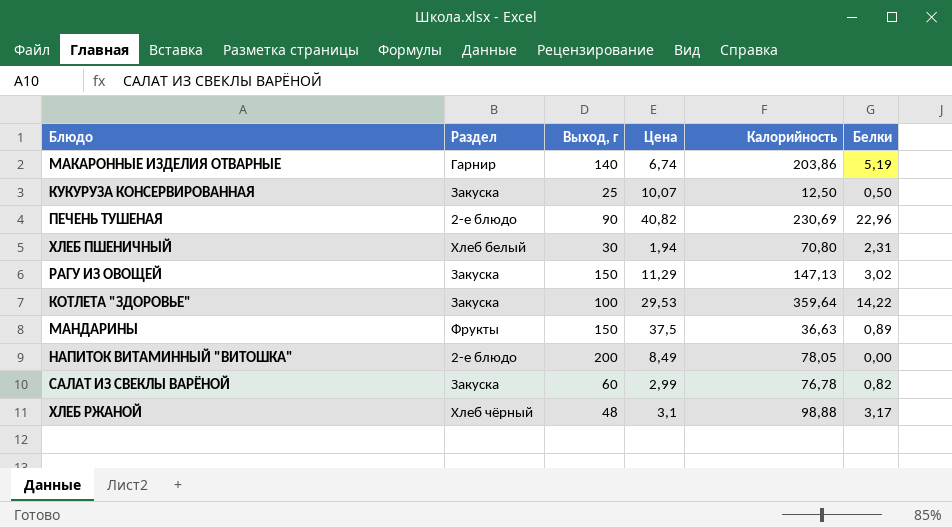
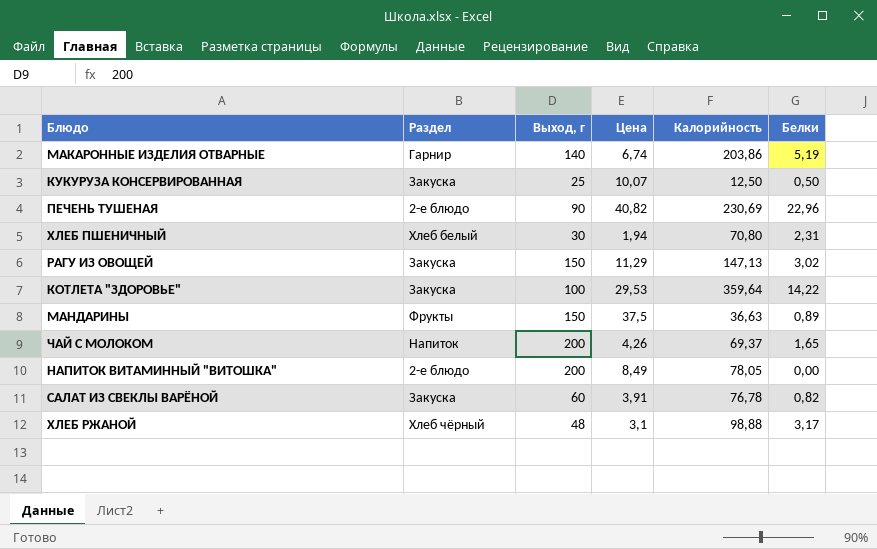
row ЧАЙ С МОЛОКОМ: none -> Напиток | 200 | 4,26 | 69,37 | 1,65
САЛАТ ИЗ СВЕКЛЫ ВАРЁНОЙ | Цена: 2,99 -> 3,91

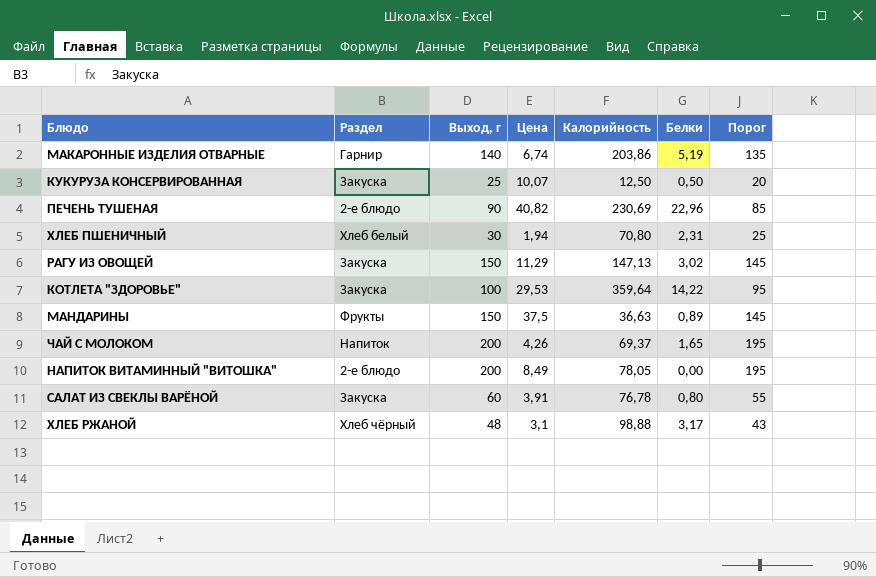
column Порог | formula: none -> [Выход, г] - 5
САЛАТ ИЗ СВЕКЛЫ ВАРЁНОЙ | Белки: 0,82 -> 0,80

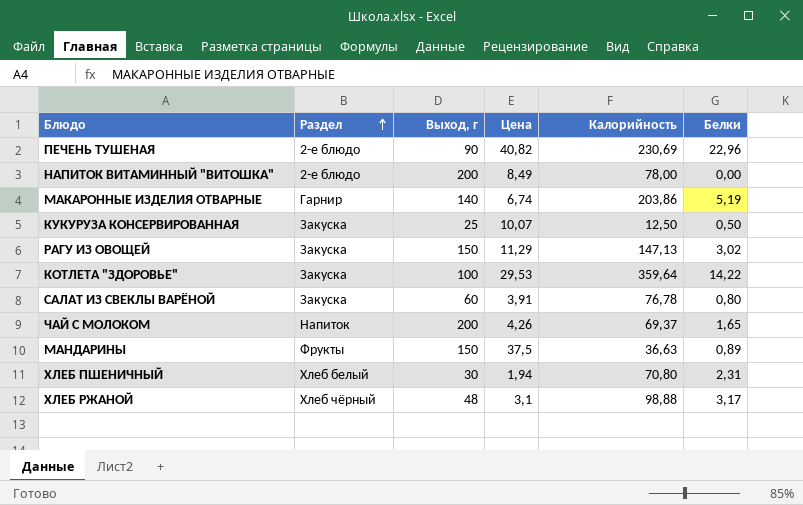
row order: none -> Раздел ascending
column Порог | formula: [Выход, г] - 5 -> none
НАПИТОК ВИТАМИННЫЙ "ВИТОШКА" | Калорийность: 78,05 -> 78,00

